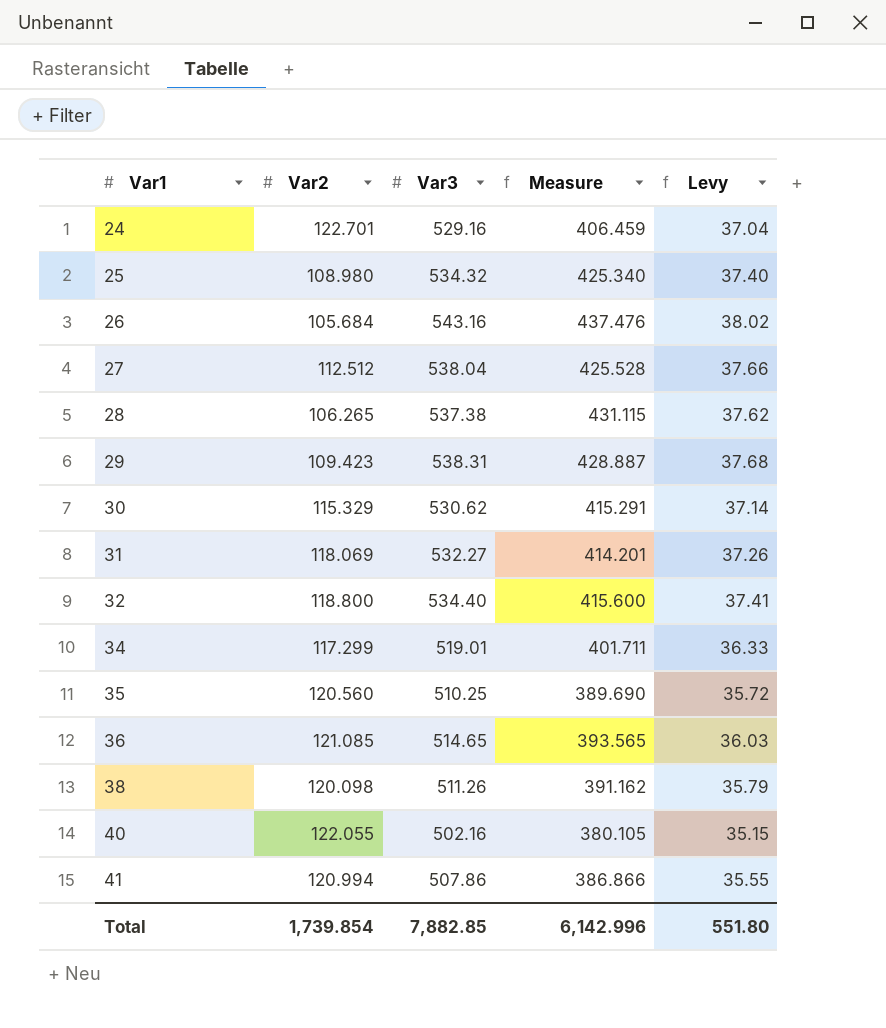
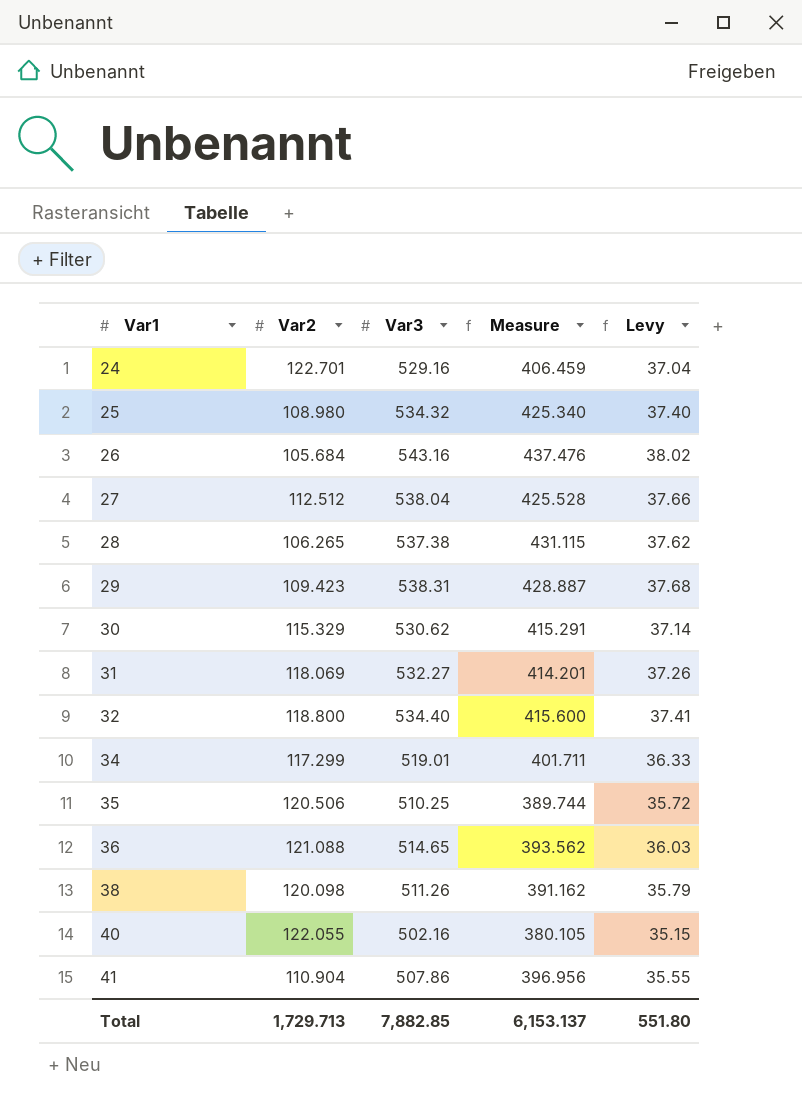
35 | Var2: 120.560 -> 120.506
35 | Measure: 389.690 -> 389.744
36 | Var2: 121.085 -> 121.088
36 | Measure: 393.565 -> 393.562
41 | Var2: 120.994 -> 110.904
41 | Measure: 386.866 -> 396.956
Total | Var2: 1,739.854 -> 1,729.713
Total | Measure: 6,142.996 -> 6,153.137

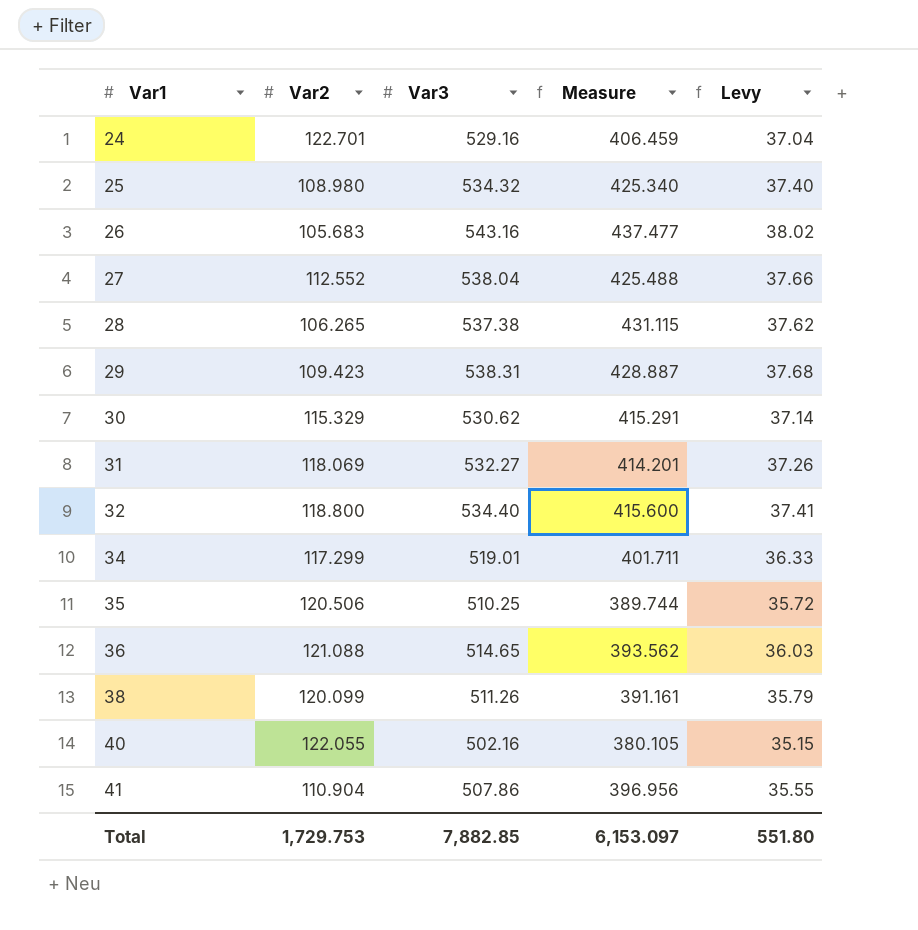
26 | Var2: 105.684 -> 105.683
26 | Measure: 437.476 -> 437.477
27 | Var2: 112.512 -> 112.552
27 | Measure: 425.528 -> 425.488
38 | Var2: 120.098 -> 120.099
38 | Measure: 391.162 -> 391.161
Total | Var2: 1,729.713 -> 1,729.753
Total | Measure: 6,153.137 -> 6,153.097

